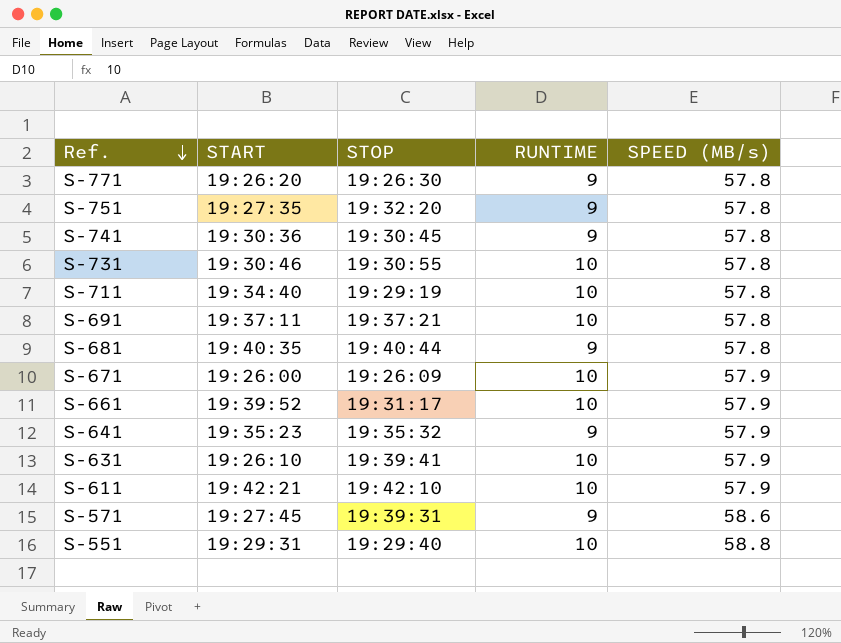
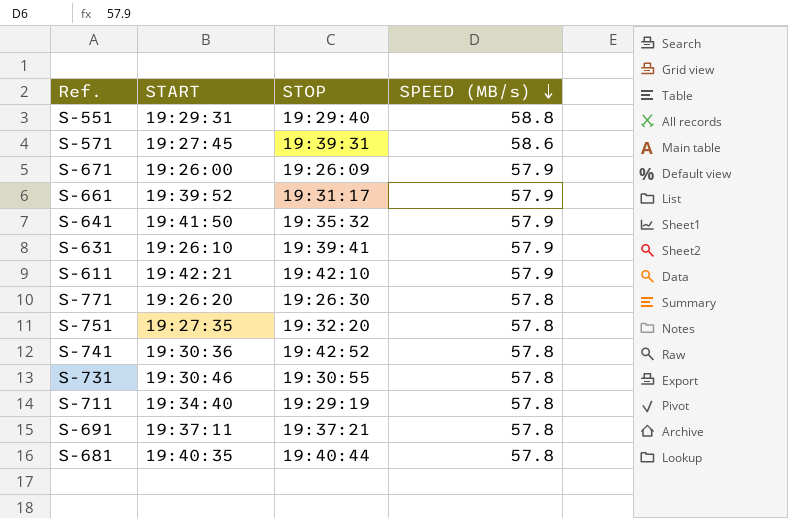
row order: Ref. descending -> SPEED (MB/s) descending
column RUNTIME | position: 4 -> none
S-641 | START: 19:35:23 -> 19:41:50
S-741 | STOP: 19:30:45 -> 19:42:52

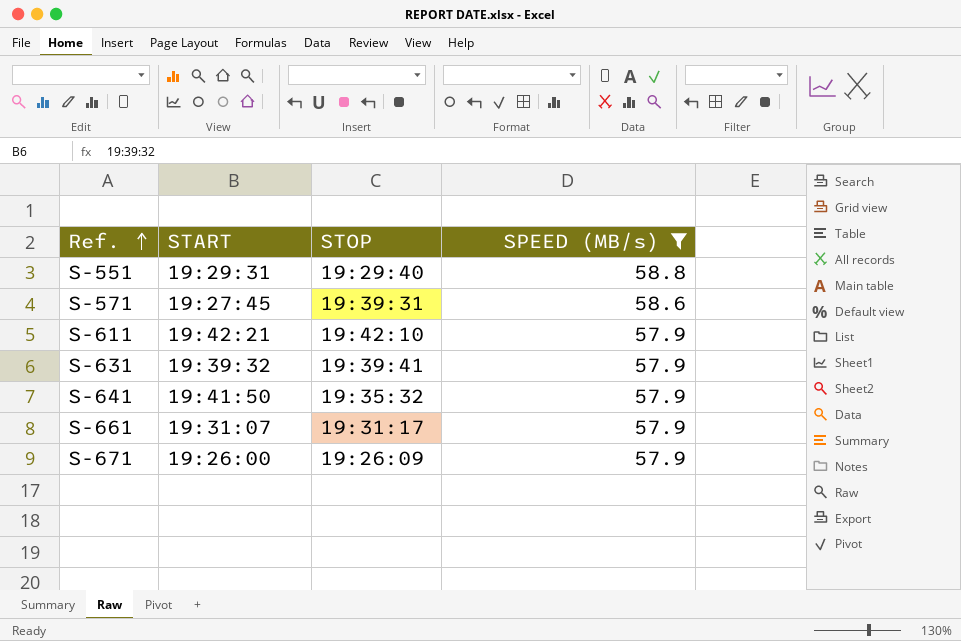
filter: none -> SPEED (MB/s) != 57.8
row order: SPEED (MB/s) descending -> Ref. ascending
S-631 | START: 19:26:10 -> 19:39:32
S-661 | START: 19:39:52 -> 19:31:07

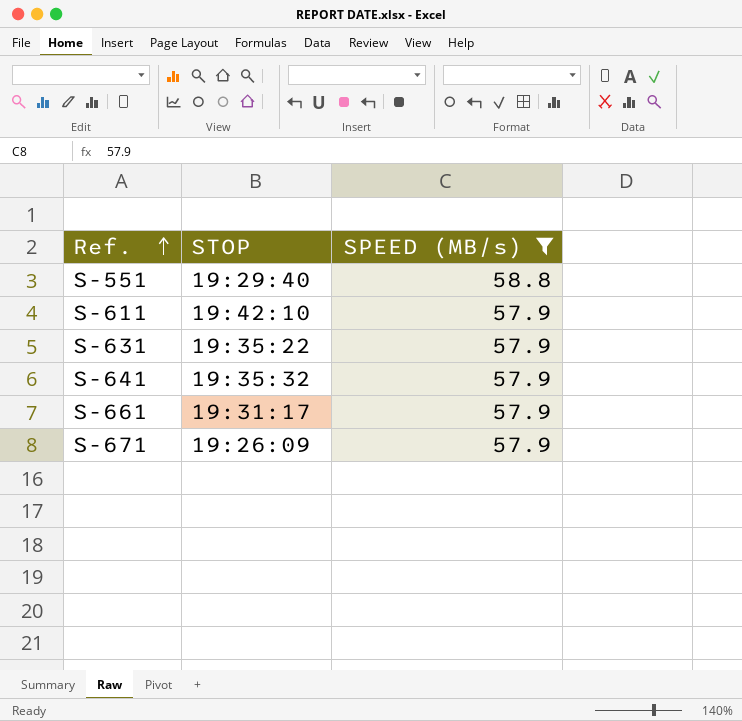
column START | position: 2 -> none
row S-571: 19:27:45 | 19:39:31 | 58.6 -> none
S-631 | STOP: 19:39:41 -> 19:35:22

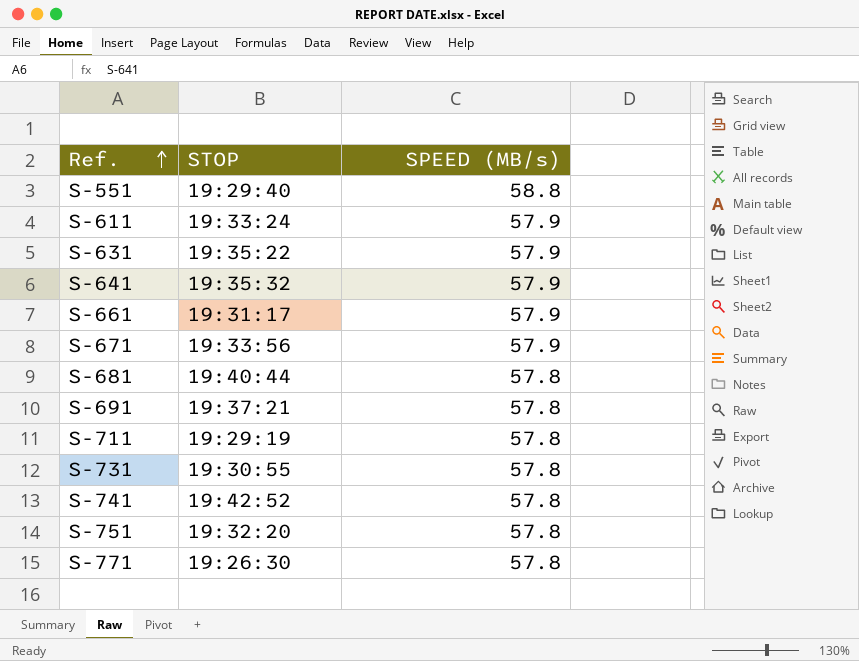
filter: SPEED (MB/s) != 57.8 -> none
S-611 | STOP: 19:42:10 -> 19:33:24
S-671 | STOP: 19:26:09 -> 19:33:56

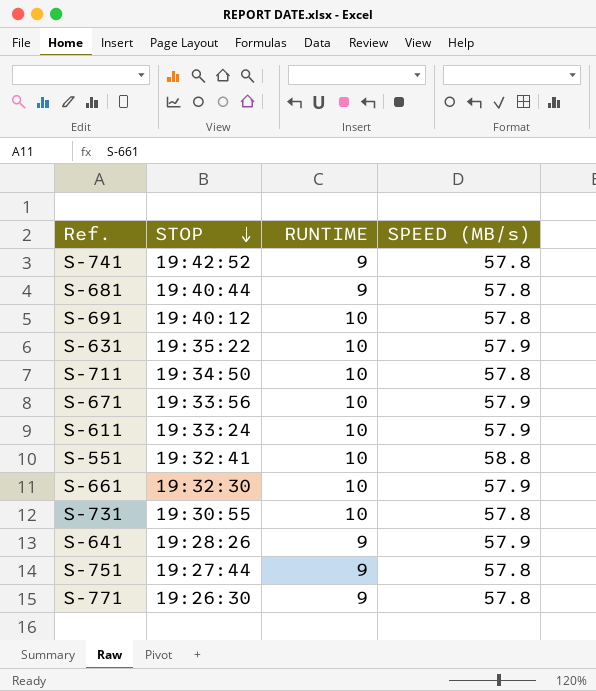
row order: Ref. ascending -> STOP descending
column RUNTIME | position: none -> 3
S-691 | STOP: 19:37:21 -> 19:40:12
S-711 | STOP: 19:29:19 -> 19:34:50
S-551 | STOP: 19:29:40 -> 19:32:41
S-661 | STOP: 19:31:17 -> 19:32:30
S-641 | STOP: 19:35:32 -> 19:28:26
S-751 | STOP: 19:32:20 -> 19:27:44

